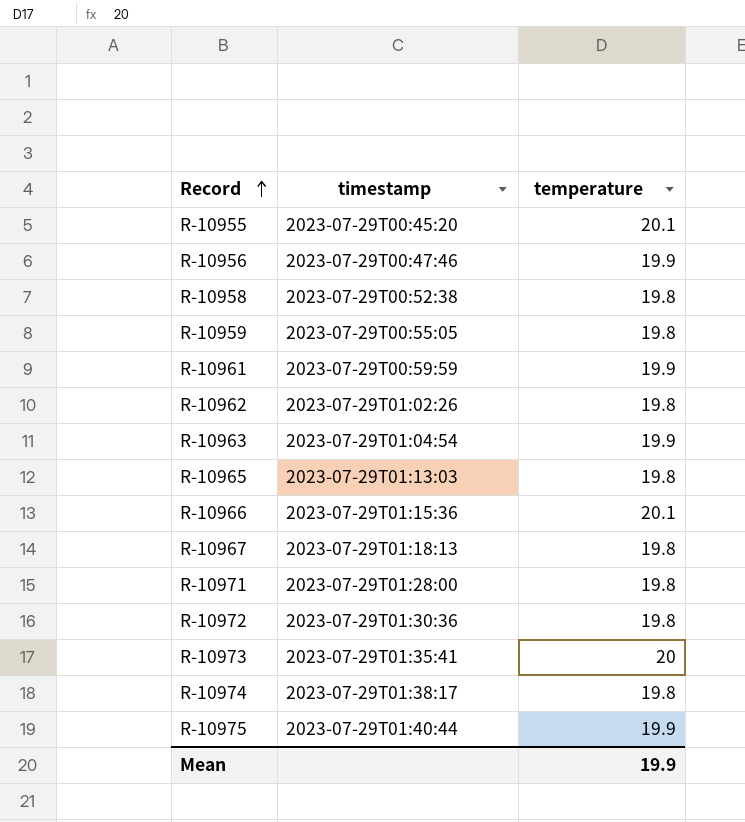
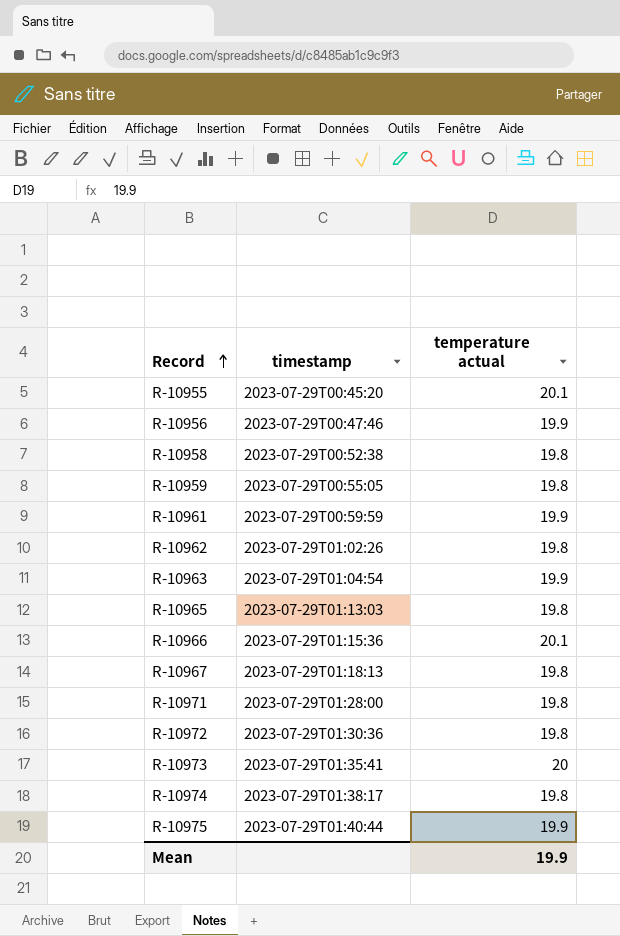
column name: temperature -> temperature actual

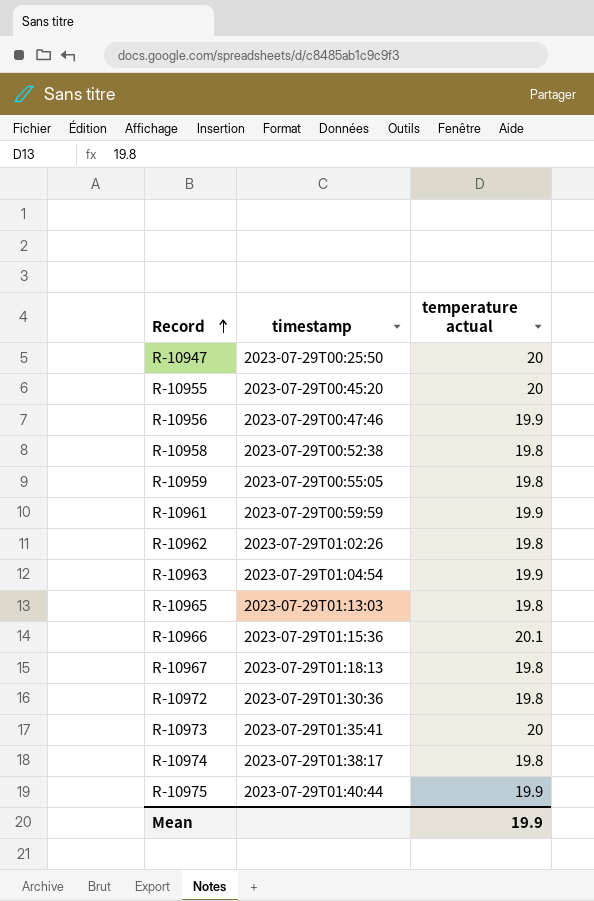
row R-10971: 2023-07-29T01:28:00 | 19.8 -> none
row R-10947: none -> 2023-07-29T00:25:50 | 20
R-10955 | temperature actual: 20.1 -> 20

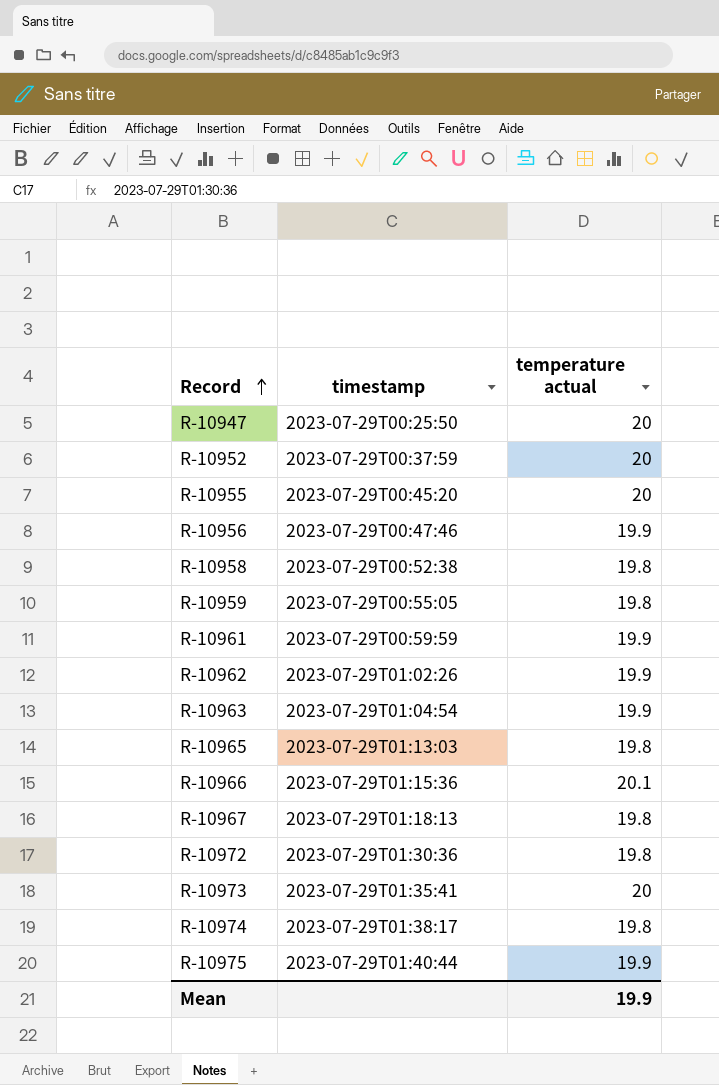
row R-10952: none -> 2023-07-29T00:37:59 | 20
R-10962 | temperature actual: 19.8 -> 19.9

